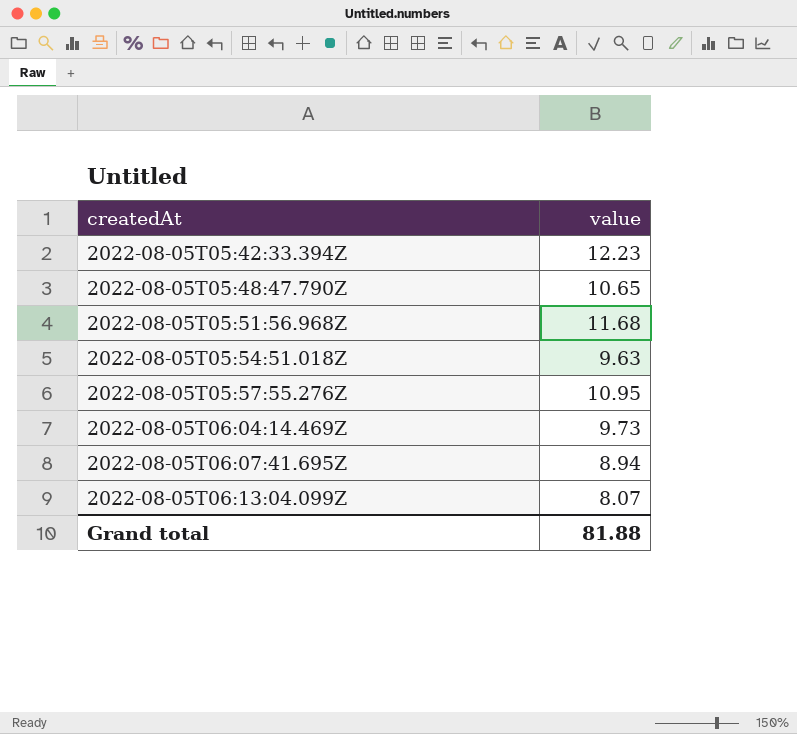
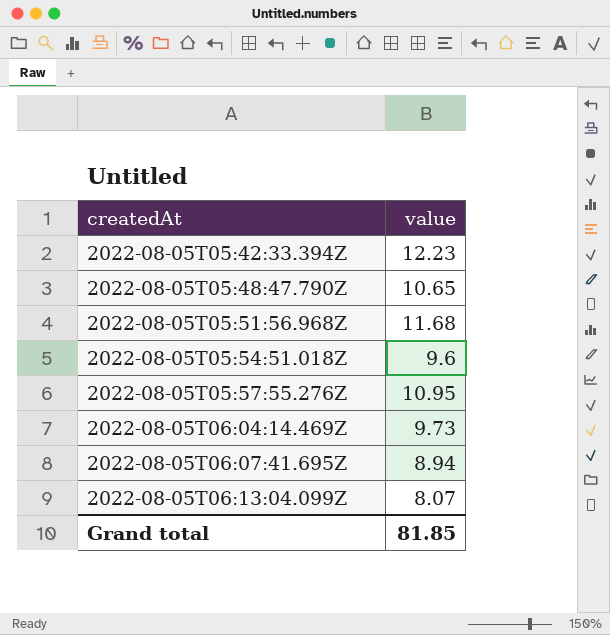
2022-08-05T05:54:51.018Z | value: 9.63 -> 9.6
Grand total | value: 81.88 -> 81.85

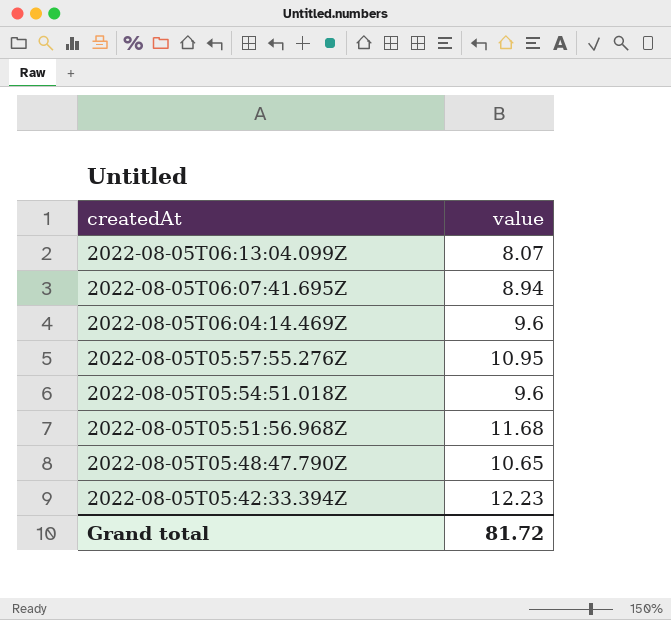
row order: createdAt ascending -> createdAt descending
2022-08-05T06:04:14.469Z | value: 9.73 -> 9.6
Grand total | value: 81.85 -> 81.72

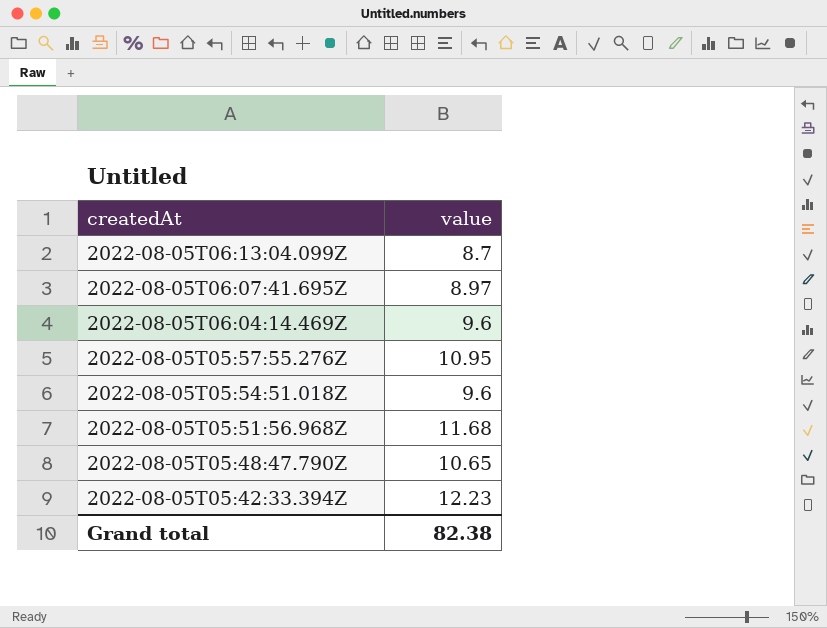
2022-08-05T06:13:04.099Z | value: 8.07 -> 8.7
2022-08-05T06:07:41.695Z | value: 8.94 -> 8.97
Grand total | value: 81.72 -> 82.38

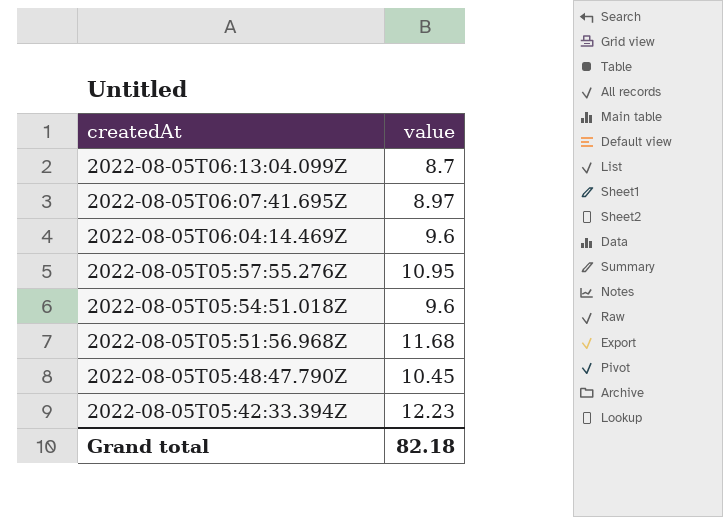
2022-08-05T05:48:47.790Z | value: 10.65 -> 10.45
Grand total | value: 82.38 -> 82.18

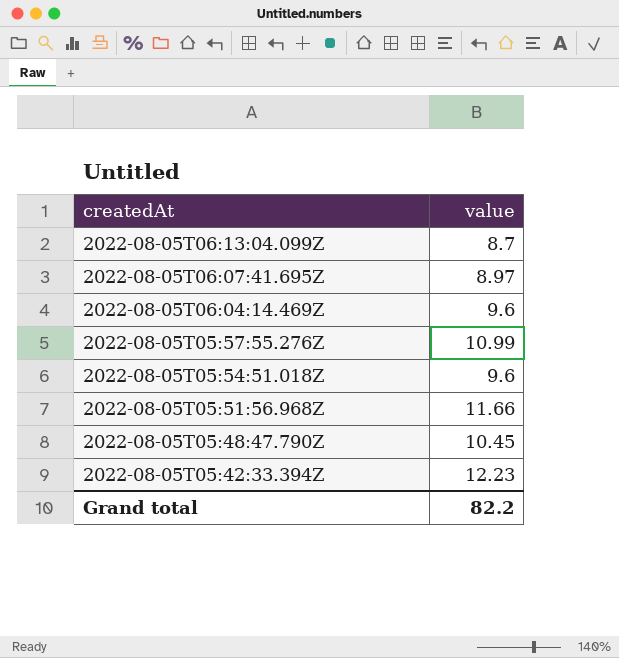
2022-08-05T05:57:55.276Z | value: 10.95 -> 10.99
2022-08-05T05:51:56.968Z | value: 11.68 -> 11.66
Grand total | value: 82.18 -> 82.2

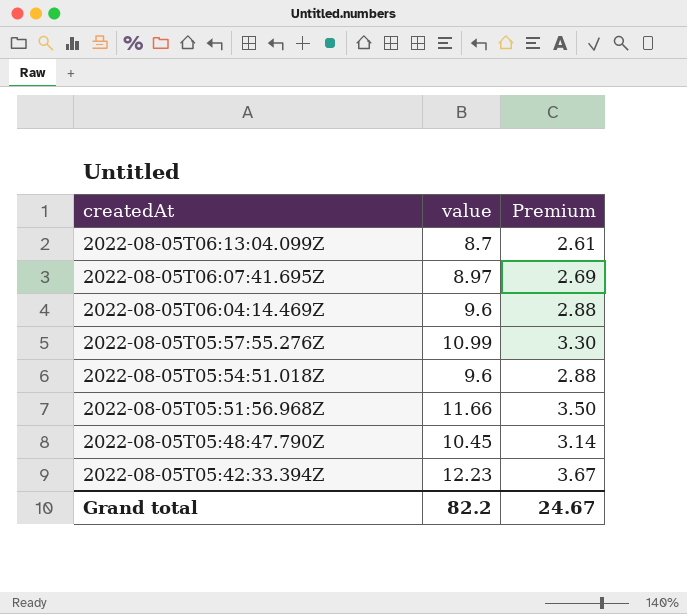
column Premium | formula: none -> [value] * 0.3

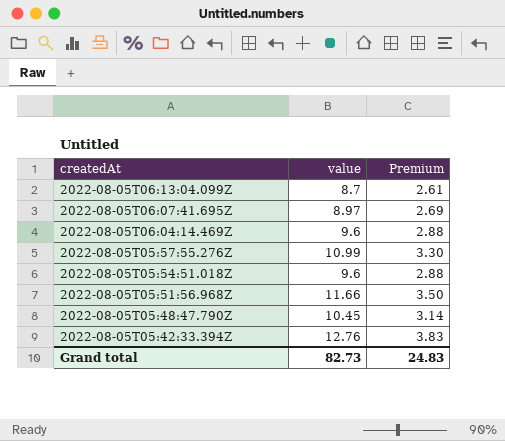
2022-08-05T05:42:33.394Z | value: 12.23 -> 12.76
2022-08-05T05:42:33.394Z | Premium: 3.67 -> 3.83
Grand total | value: 82.2 -> 82.73
Grand total | Premium: 24.67 -> 24.83

